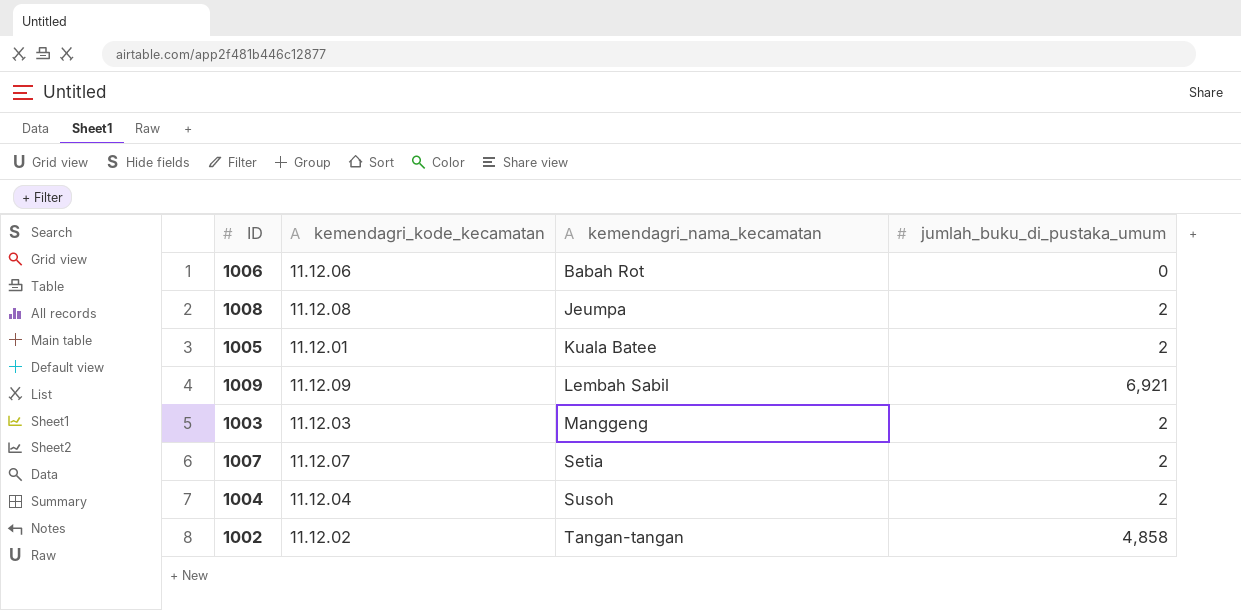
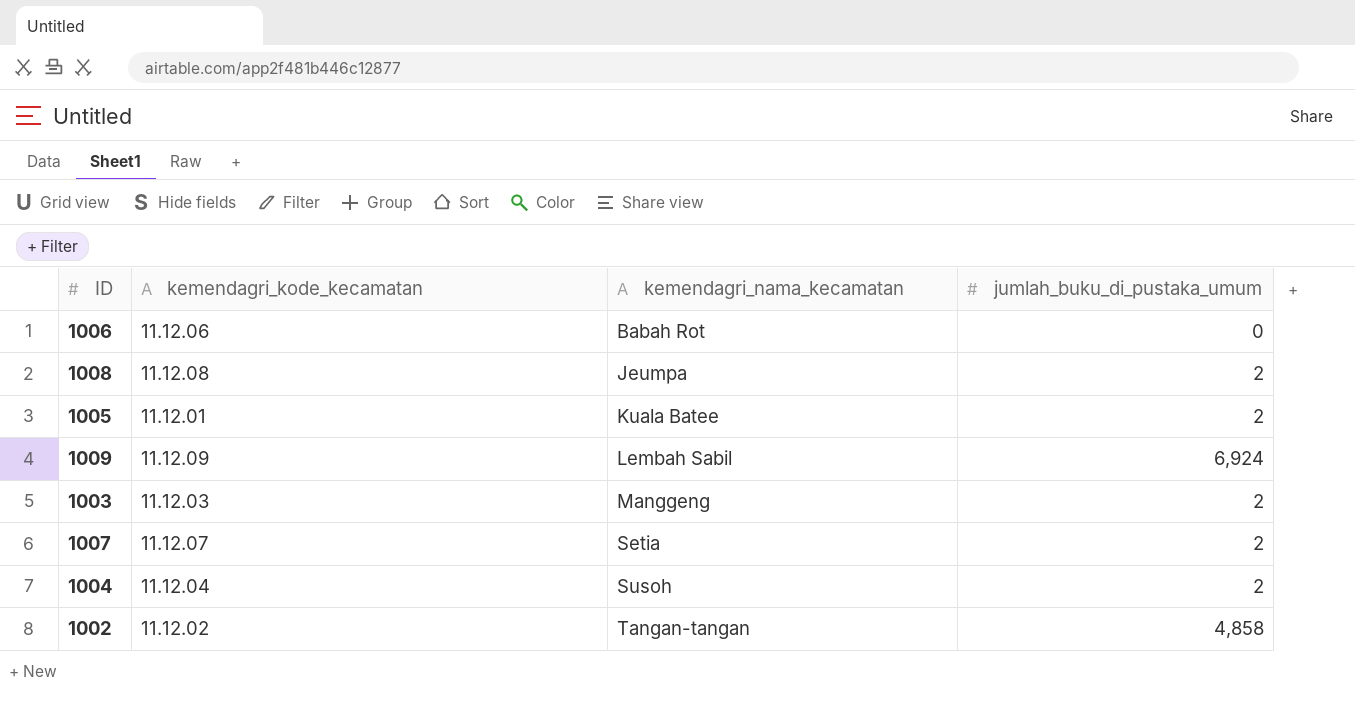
1009 | jumlah_buku_di_pustaka_umum: 6,921 -> 6,924

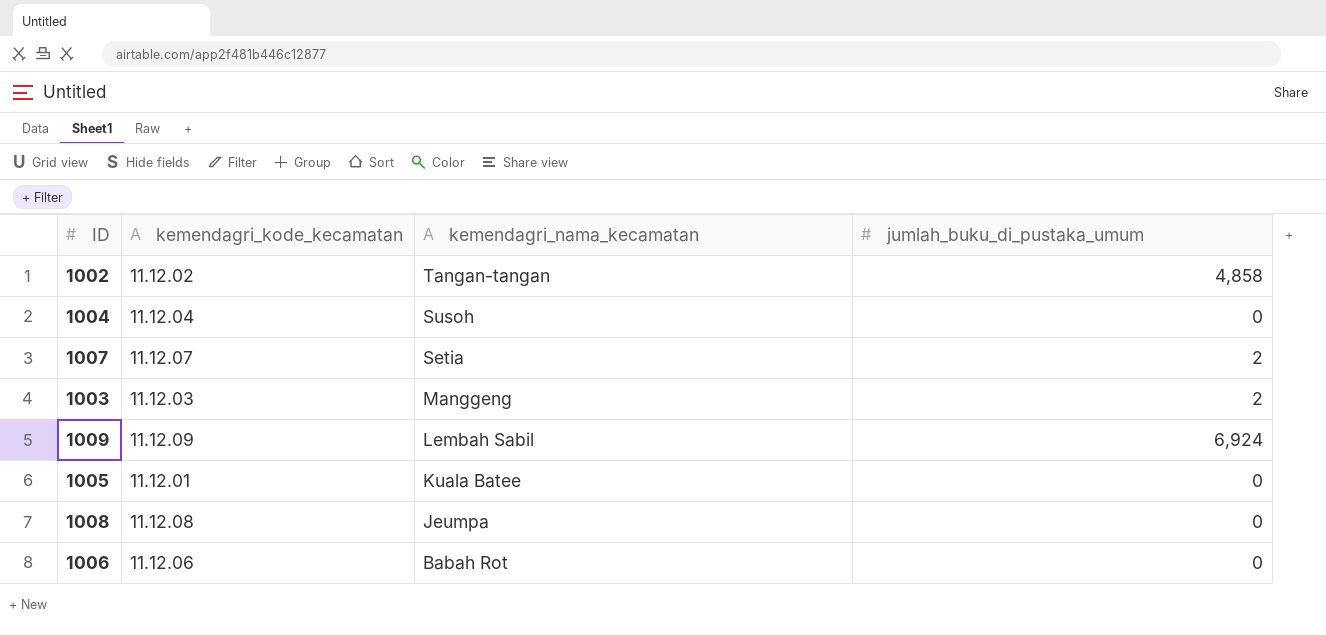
row order: kemendagri_nama_kecamatan ascending -> kemendagri_nama_kecamatan descending
1004 | jumlah_buku_di_pustaka_umum: 2 -> 0
1005 | jumlah_buku_di_pustaka_umum: 2 -> 0
1008 | jumlah_buku_di_pustaka_umum: 2 -> 0

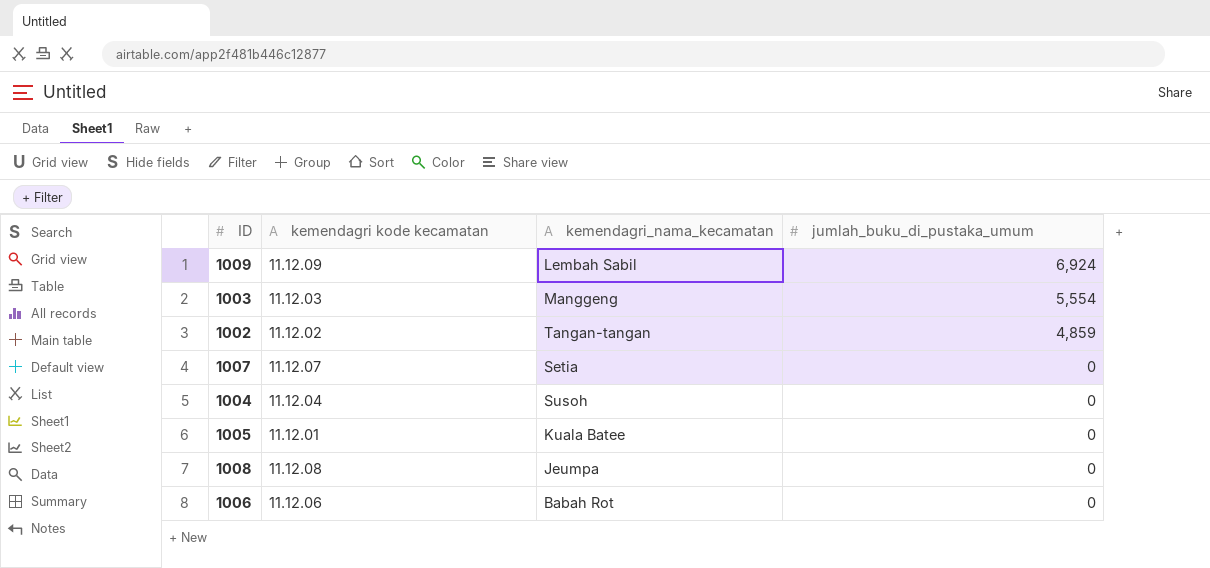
row order: kemendagri_nama_kecamatan descending -> jumlah_buku_di_pustaka_umum descending
column name: kemendagri_kode_kecamatan -> kemendagri kode kecamatan
1003 | jumlah_buku_di_pustaka_umum: 2 -> 5,554
1002 | jumlah_buku_di_pustaka_umum: 4,858 -> 4,859
1007 | jumlah_buku_di_pustaka_umum: 2 -> 0

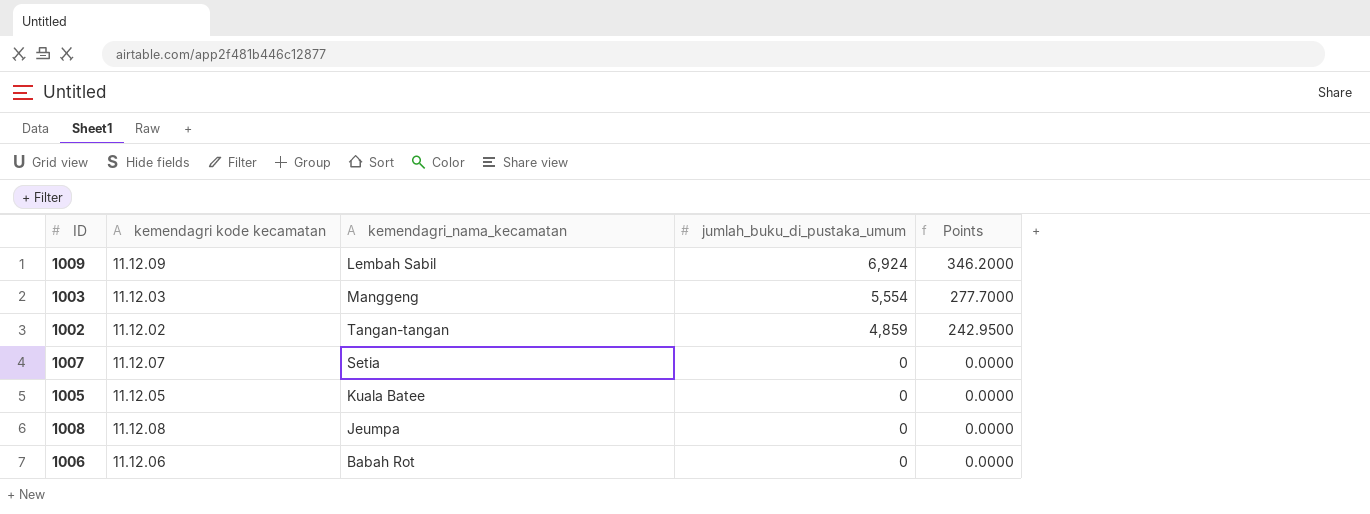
column Points | formula: none -> [jumlah_buku_di_pustaka_umum] * 0.05
row 1004: 11.12.04 | Susoh | 0 -> none
1005 | kemendagri kode kecamatan: 11.12.01 -> 11.12.05

